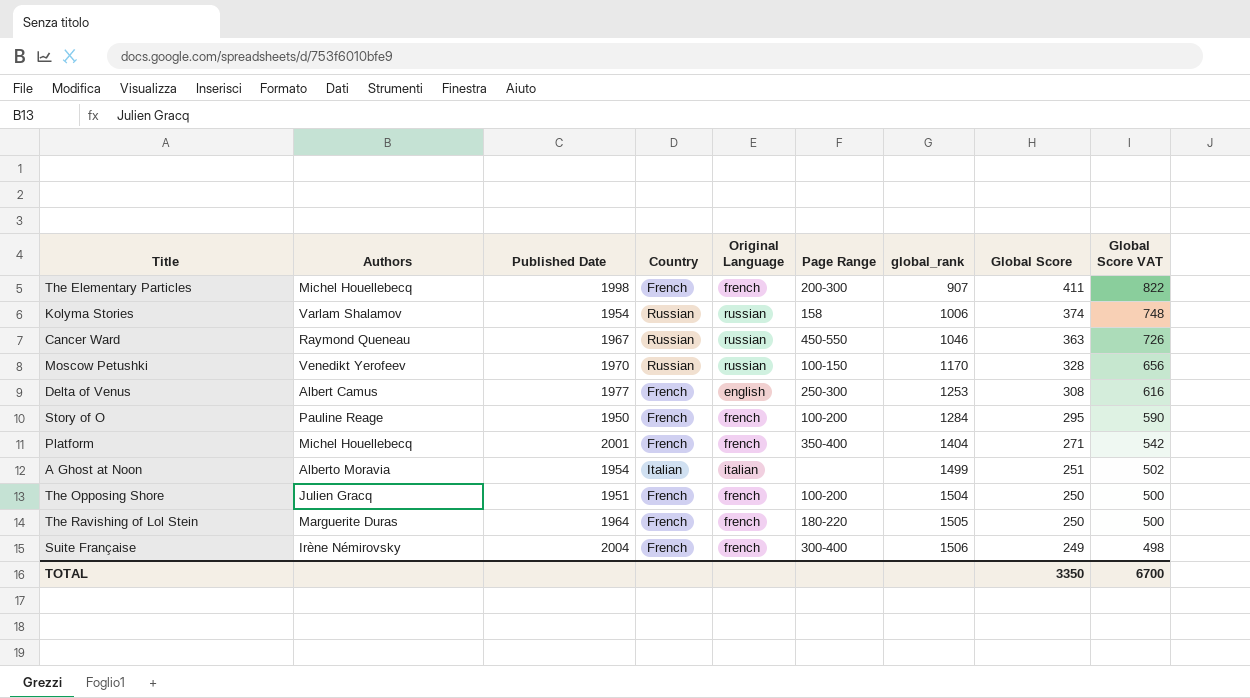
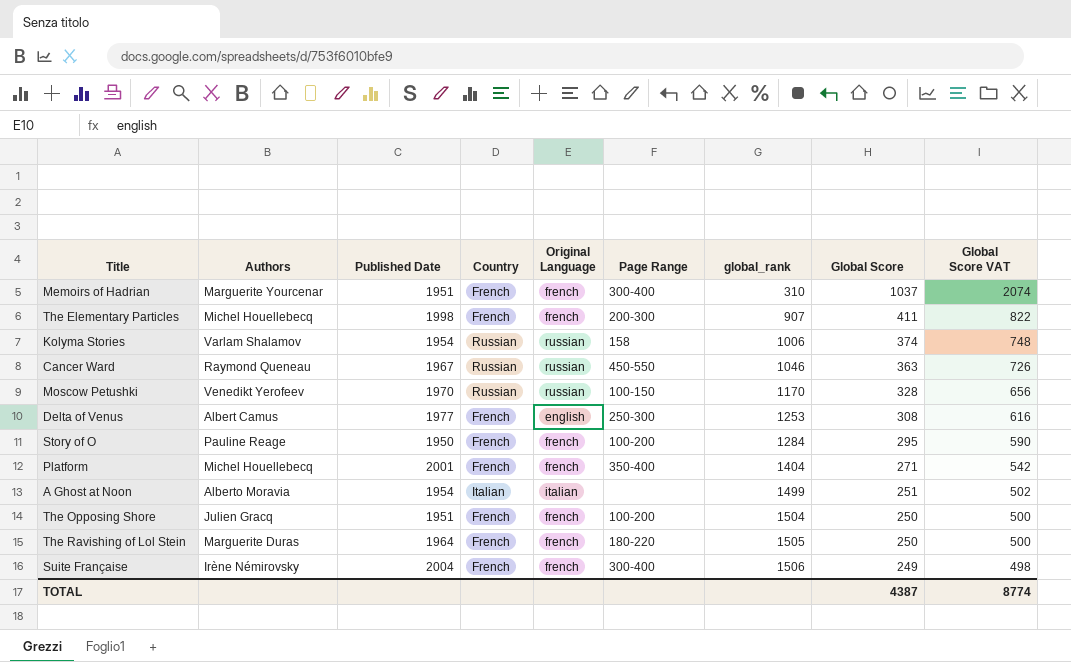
row Memoirs of Hadrian: none -> Marguerite Yourcenar | 1951 | French | french | 300-400 | 310 | 1037 | 2074
TOTAL | Global Score: 3350 -> 4387
TOTAL | Global Score VAT: 6700 -> 8774

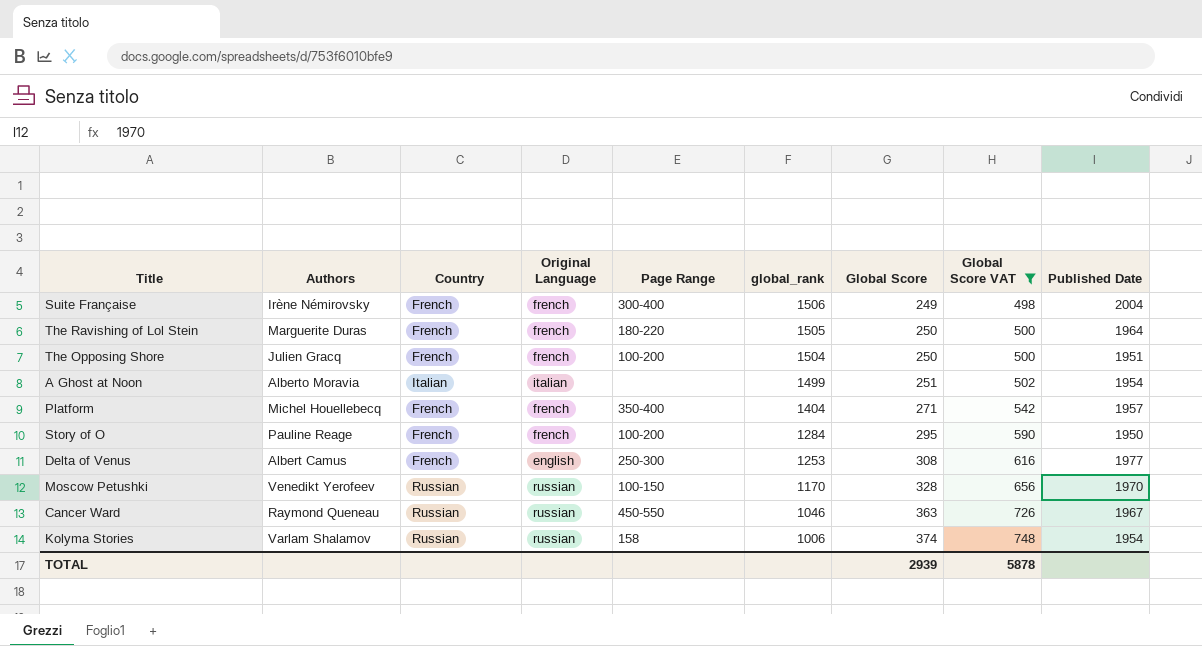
filter: none -> Global Score VAT <= 748
row order: global_rank ascending -> global_rank descending
column Published Date | position: 3 -> 9
Platform | Published Date: 2001 -> 1957
TOTAL | Global Score: 4387 -> 2939
TOTAL | Global Score VAT: 8774 -> 5878

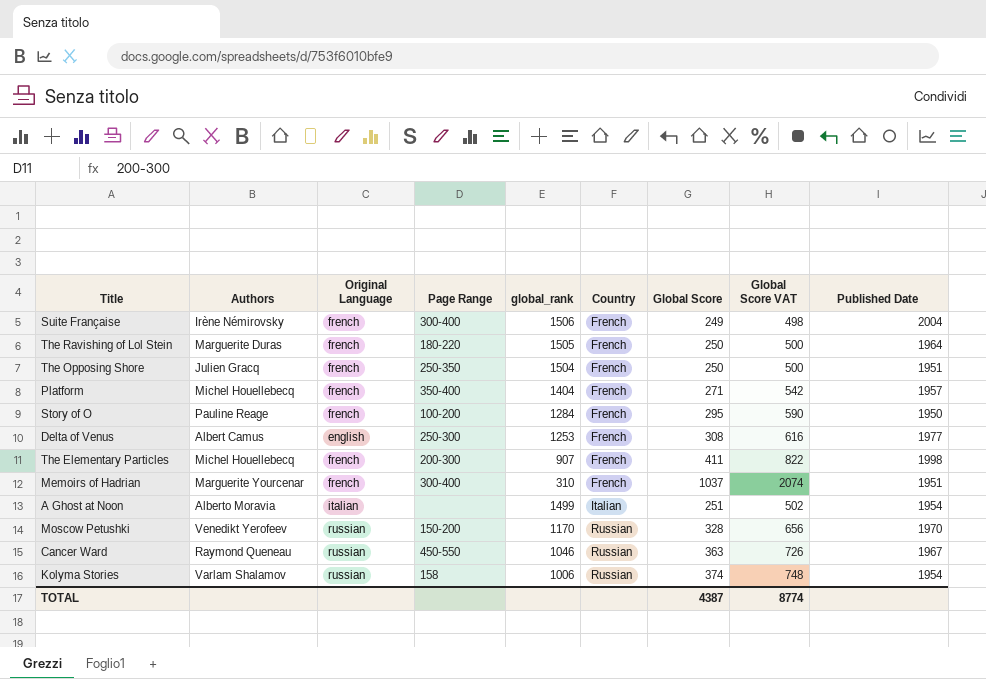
filter: Global Score VAT <= 748 -> none
row order: global_rank descending -> Country ascending
column Country | position: 3 -> 6
The Opposing Shore | Page Range: 100-200 -> 250-350
Moscow Petushki | Page Range: 100-150 -> 150-200
TOTAL | Global Score: 2939 -> 4387
TOTAL | Global Score VAT: 5878 -> 8774

